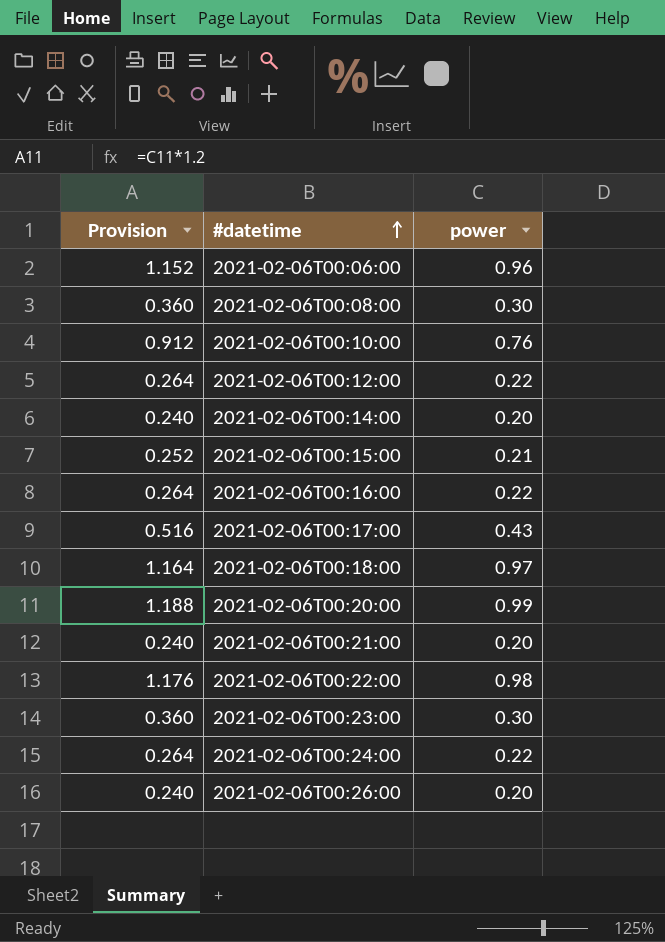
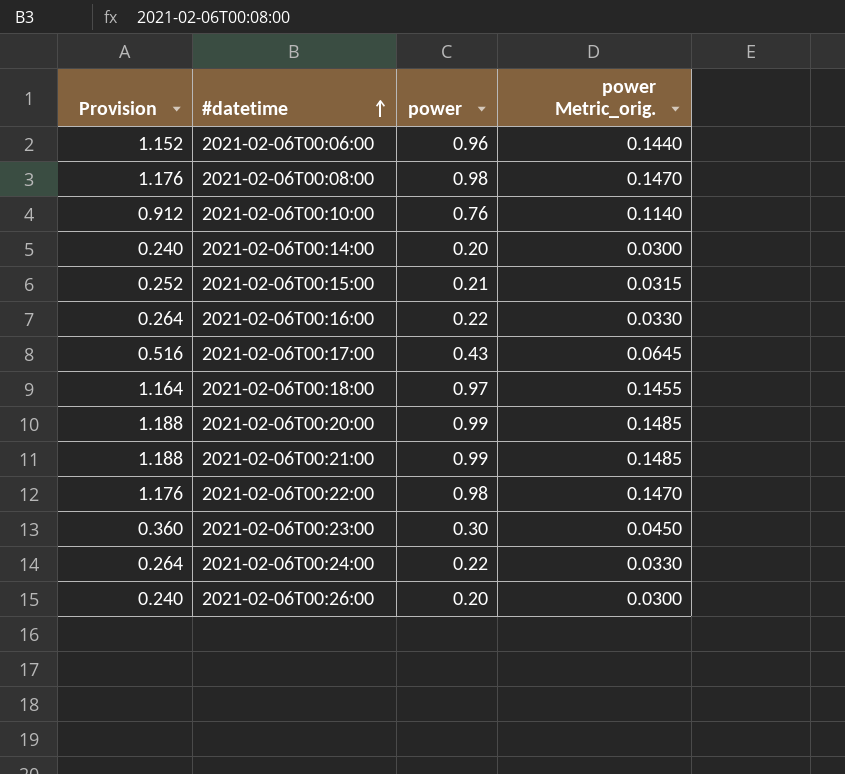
column power Metric_orig. | formula: none -> [power] * 0.15
row 2021-02-06T00:12:00: 0.264 | 0.22 -> none
2021-02-06T00:08:00 | Provision: 0.360 -> 1.176
2021-02-06T00:08:00 | power: 0.30 -> 0.98
2021-02-06T00:21:00 | Provision: 0.240 -> 1.188
2021-02-06T00:21:00 | power: 0.20 -> 0.99

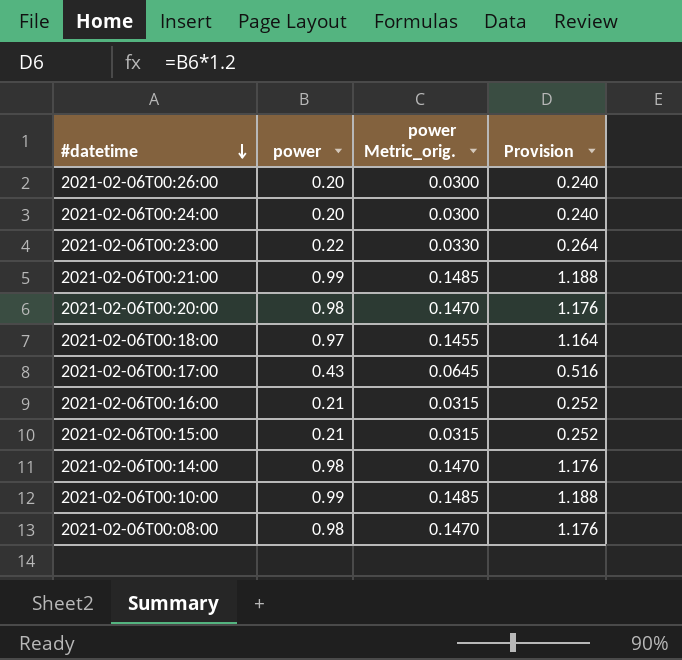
row order: #datetime ascending -> #datetime descending
column Provision | position: 1 -> 4
row 2021-02-06T00:06:00: 1.152 | 0.96 | 0.1440 -> none
row 2021-02-06T00:22:00: 1.176 | 0.98 | 0.1470 -> none
2021-02-06T00:24:00 | power: 0.22 -> 0.20
2021-02-06T00:24:00 | power Metric_orig.: 0.0330 -> 0.0300
2021-02-06T00:24:00 | Provision: 0.264 -> 0.240
2021-02-06T00:23:00 | power: 0.30 -> 0.22
2021-02-06T00:23:00 | power Metric_orig.: 0.0450 -> 0.0330
2021-02-06T00:23:00 | Provision: 0.360 -> 0.264
2021-02-06T00:20:00 | power: 0.99 -> 0.98
2021-02-06T00:20:00 | power Metric_orig.: 0.1485 -> 0.1470
2021-02-06T00:20:00 | Provision: 1.188 -> 1.176
2021-02-06T00:16:00 | power: 0.22 -> 0.21
2021-02-06T00:16:00 | power Metric_orig.: 0.0330 -> 0.0315
2021-02-06T00:16:00 | Provision: 0.264 -> 0.252
2021-02-06T00:14:00 | power: 0.20 -> 0.98
2021-02-06T00:14:00 | power Metric_orig.: 0.0300 -> 0.1470
2021-02-06T00:14:00 | Provision: 0.240 -> 1.176
2021-02-06T00:10:00 | power: 0.76 -> 0.99
2021-02-06T00:10:00 | power Metric_orig.: 0.1140 -> 0.1485
2021-02-06T00:10:00 | Provision: 0.912 -> 1.188

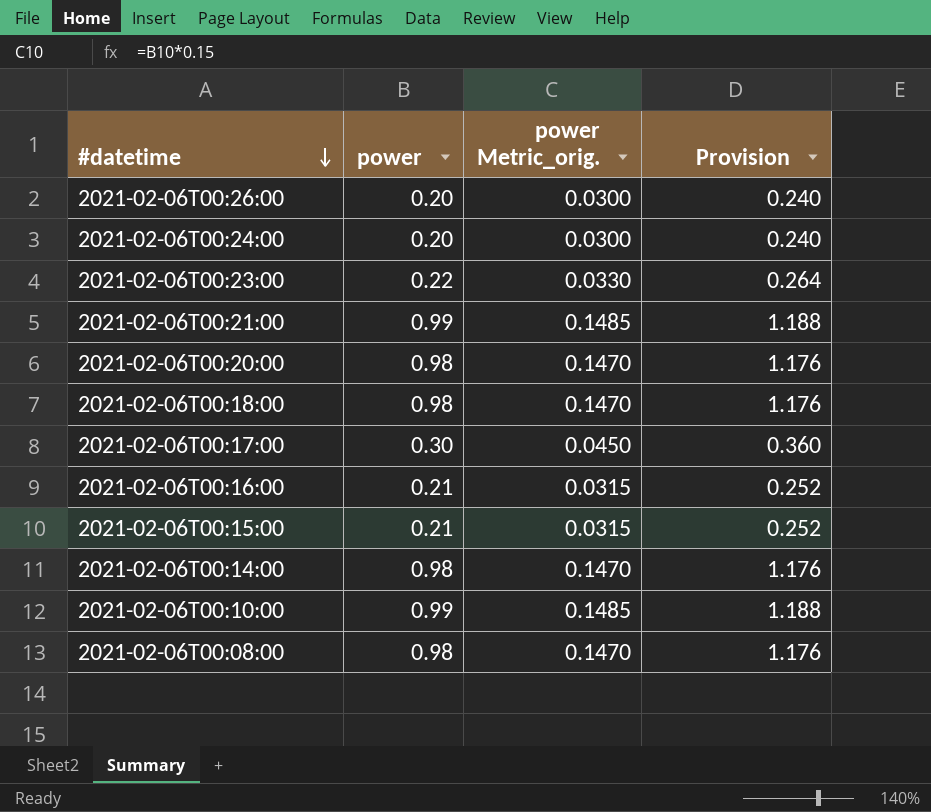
2021-02-06T00:18:00 | power: 0.97 -> 0.98
2021-02-06T00:18:00 | power Metric_orig.: 0.1455 -> 0.1470
2021-02-06T00:18:00 | Provision: 1.164 -> 1.176
2021-02-06T00:17:00 | power: 0.43 -> 0.30
2021-02-06T00:17:00 | power Metric_orig.: 0.0645 -> 0.0450
2021-02-06T00:17:00 | Provision: 0.516 -> 0.360

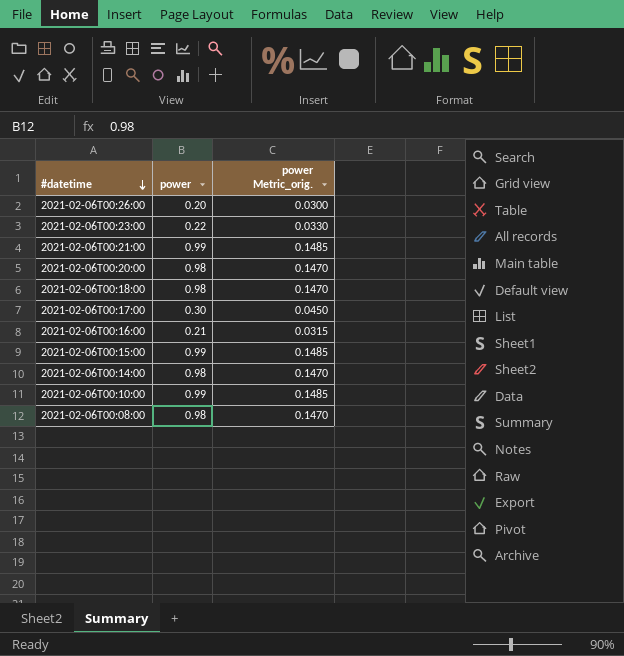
column Provision | formula: [power] * 1.2 -> none
row 2021-02-06T00:24:00: 0.20 | 0.0300 | 0.240 -> none
2021-02-06T00:15:00 | power: 0.21 -> 0.99
2021-02-06T00:15:00 | power Metric_orig.: 0.0315 -> 0.1485

